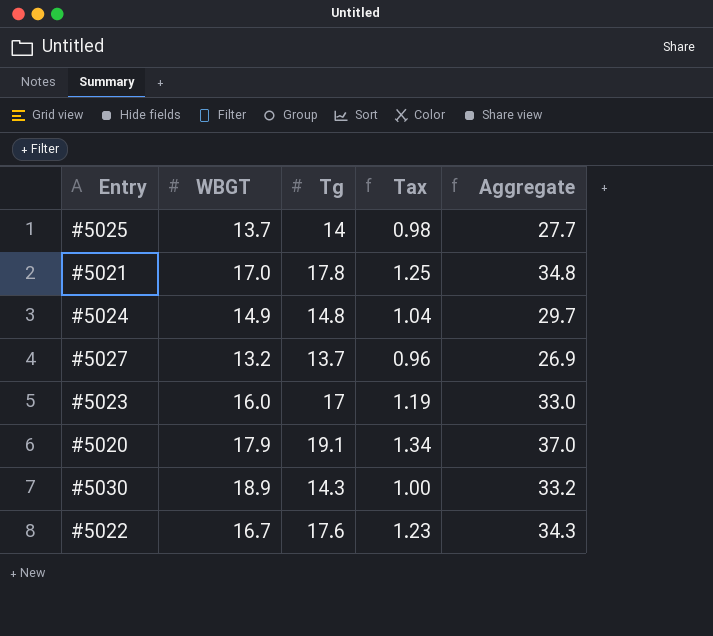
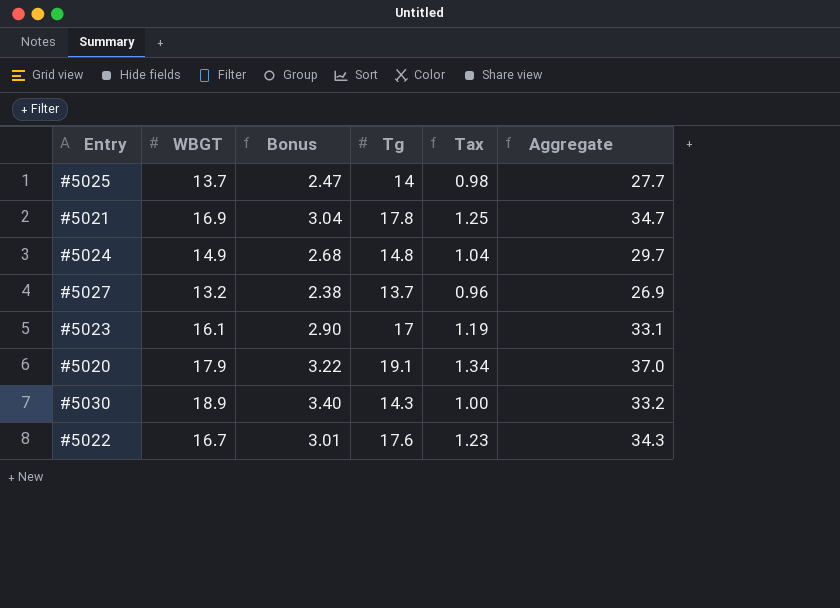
column Bonus | formula: none -> [WBGT] * 0.18
#5021 | WBGT: 17.0 -> 16.9
#5021 | Aggregate: 34.8 -> 34.7
#5023 | WBGT: 16.0 -> 16.1
#5023 | Aggregate: 33.0 -> 33.1

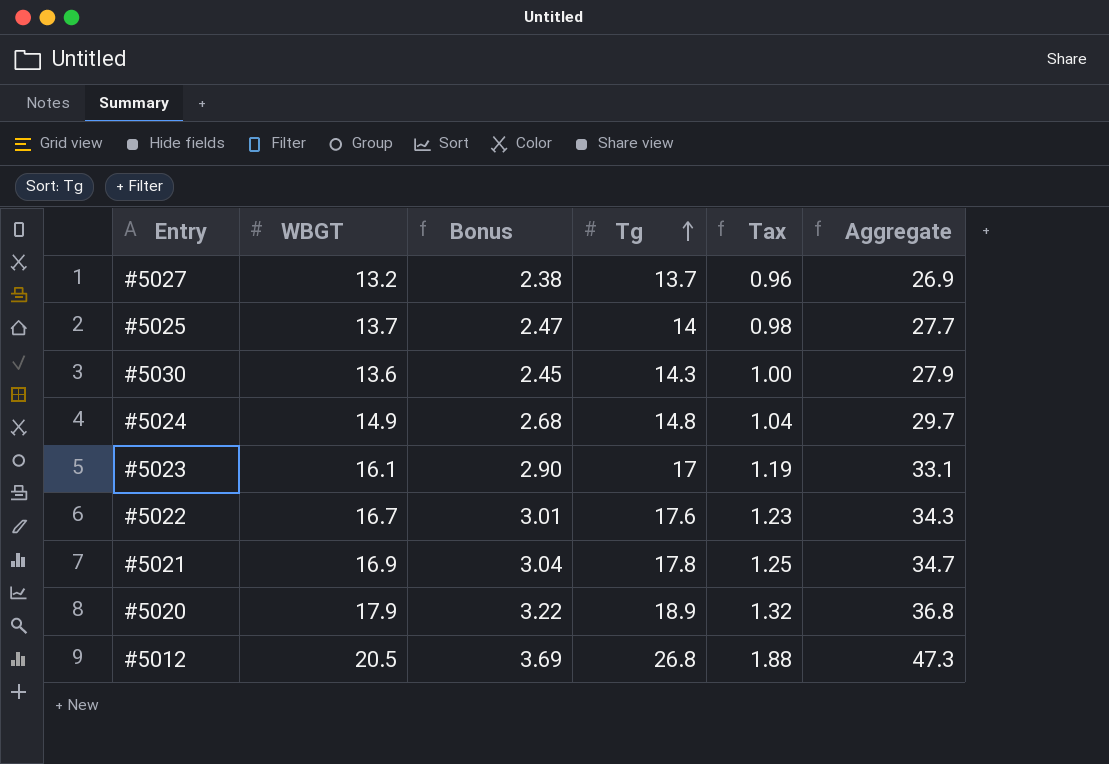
row order: none -> Tg ascending
#5030 | WBGT: 18.9 -> 13.6
#5030 | Bonus: 3.40 -> 2.45
#5030 | Aggregate: 33.2 -> 27.9
#5020 | Tg: 19.1 -> 18.9
#5020 | Tax: 1.34 -> 1.32
#5020 | Aggregate: 37.0 -> 36.8
row #5012: none -> 20.5 | 3.69 | 26.8 | 1.88 | 47.3

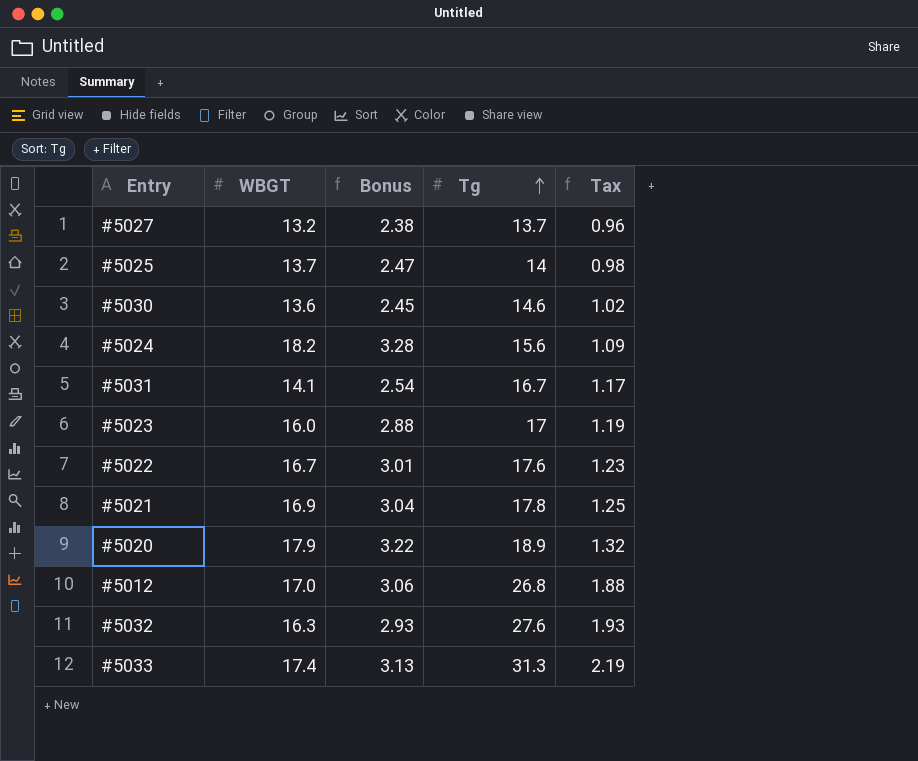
column Aggregate | formula: [WBGT] + [Tg] -> none
#5030 | Tg: 14.3 -> 14.6
#5030 | Tax: 1.00 -> 1.02
#5024 | WBGT: 14.9 -> 18.2
#5024 | Bonus: 2.68 -> 3.28
#5024 | Tg: 14.8 -> 15.6
#5024 | Tax: 1.04 -> 1.09
row #5031: none -> 14.1 | 2.54 | 16.7 | 1.17
#5023 | WBGT: 16.1 -> 16.0
#5023 | Bonus: 2.90 -> 2.88
#5012 | WBGT: 20.5 -> 17.0
#5012 | Bonus: 3.69 -> 3.06
row #5032: none -> 16.3 | 2.93 | 27.6 | 1.93
row #5033: none -> 17.4 | 3.13 | 31.3 | 2.19

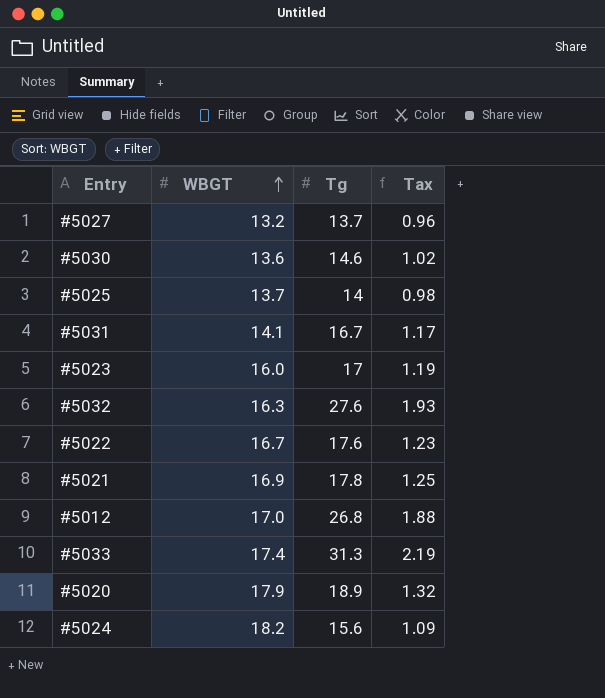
row order: Tg ascending -> WBGT ascending
column Bonus | formula: [WBGT] * 0.18 -> none

